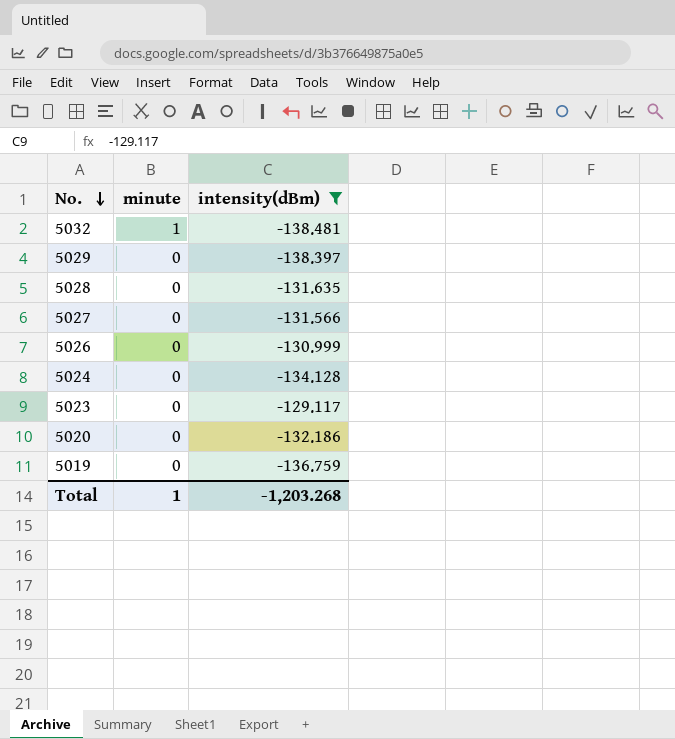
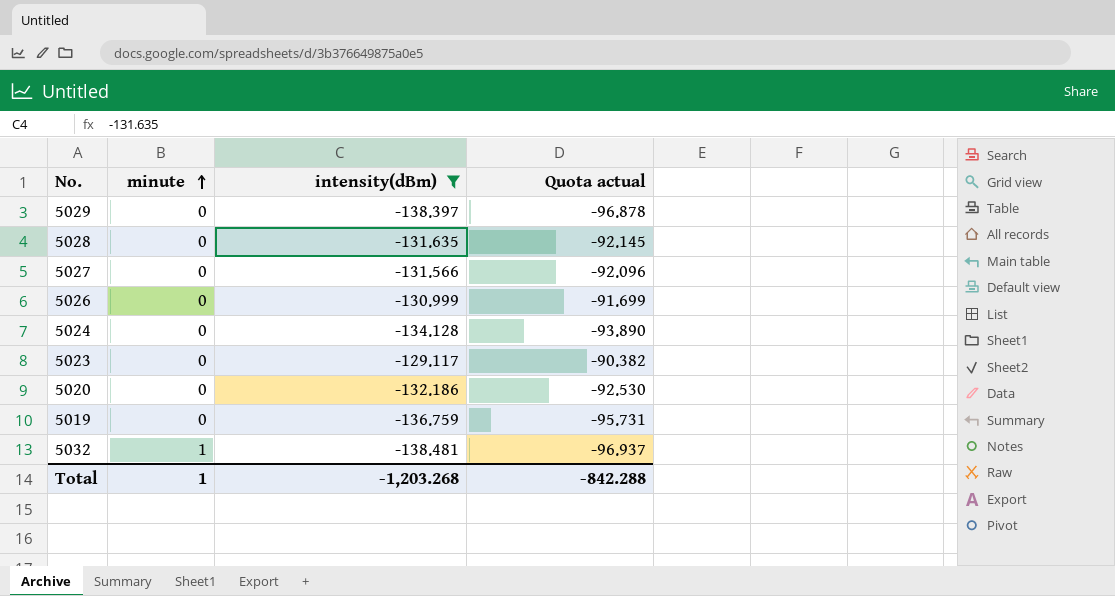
row order: No. descending -> minute ascending
column Quota actual | formula: none -> [intensity(dBm)] * 0.7

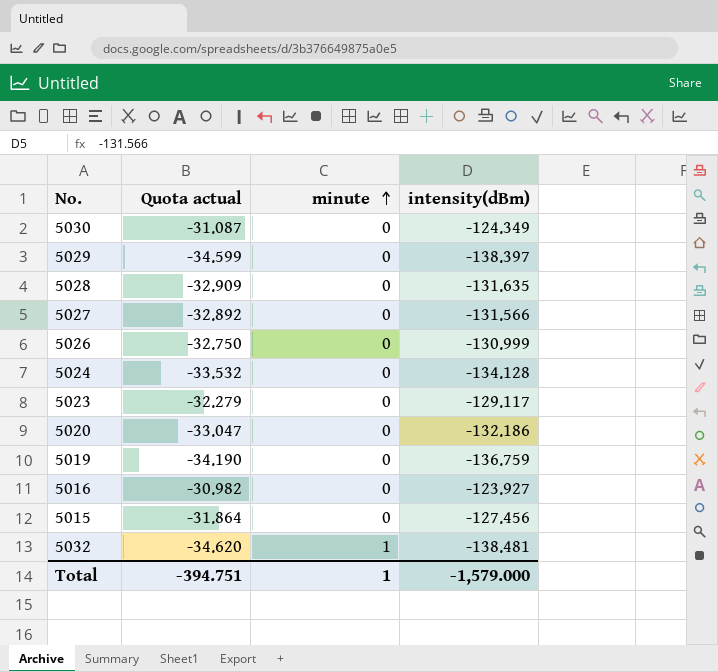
filter: intensity(dBm) <= -129.117 -> none
column Quota actual | formula: [intensity(dBm)] * 0.7 -> [intensity(dBm)] * 0.25
column Quota actual | position: 4 -> 2
Total | Quota actual: -842.288 -> -394.751
Total | intensity(dBm): -1,203.268 -> -1,579.000

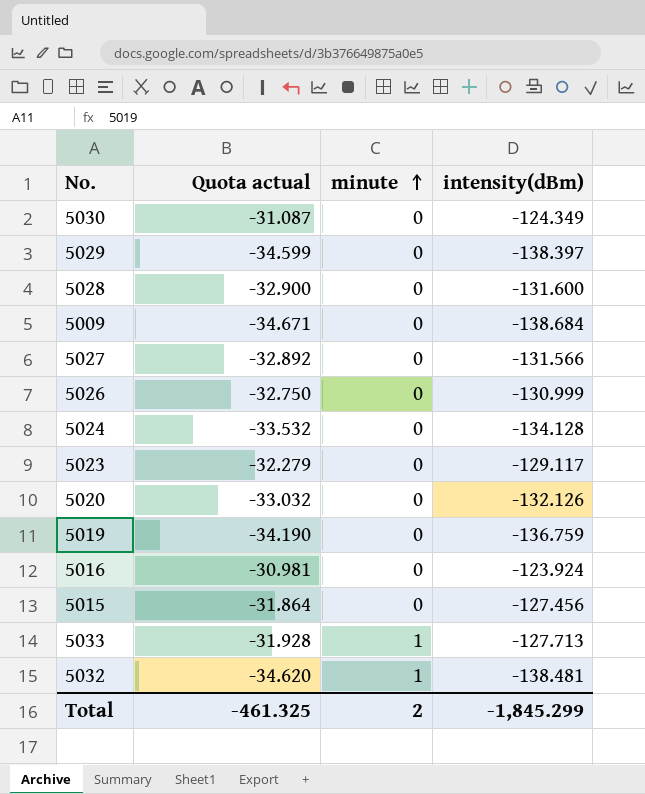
5028 | Quota actual: -32.909 -> -32.900
5028 | intensity(dBm): -131.635 -> -131.600
row 5009: none -> -34.671 | 0 | -138.684
5020 | Quota actual: -33.047 -> -33.032
5020 | intensity(dBm): -132.186 -> -132.126
5016 | Quota actual: -30.982 -> -30.981
5016 | intensity(dBm): -123.927 -> -123.924
row 5033: none -> -31.928 | 1 | -127.713
Total | Quota actual: -394.751 -> -461.325
Total | minute: 1 -> 2
Total | intensity(dBm): -1,579.000 -> -1,845.299

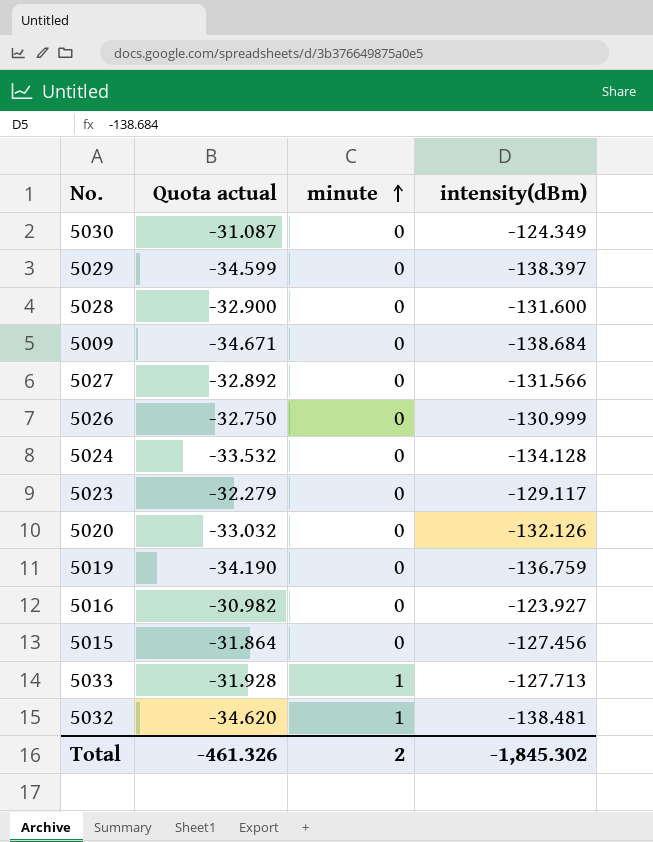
5016 | Quota actual: -30.981 -> -30.982
5016 | intensity(dBm): -123.924 -> -123.927
Total | Quota actual: -461.325 -> -461.326
Total | intensity(dBm): -1,845.299 -> -1,845.302

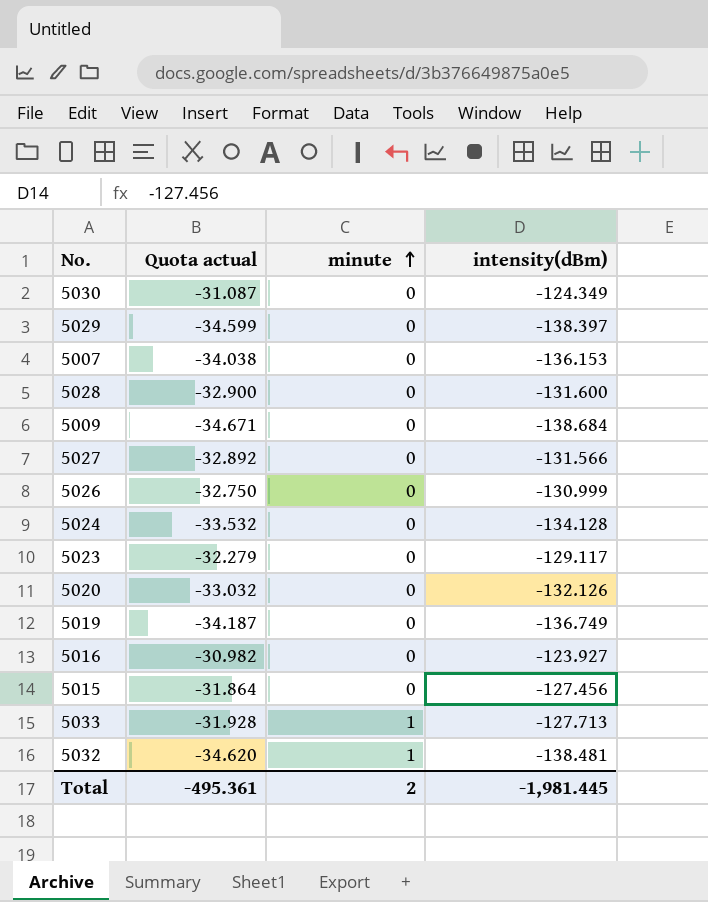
row 5007: none -> -34.038 | 0 | -136.153
5019 | Quota actual: -34.190 -> -34.187
5019 | intensity(dBm): -136.759 -> -136.749
Total | Quota actual: -461.326 -> -495.361
Total | intensity(dBm): -1,845.302 -> -1,981.445

